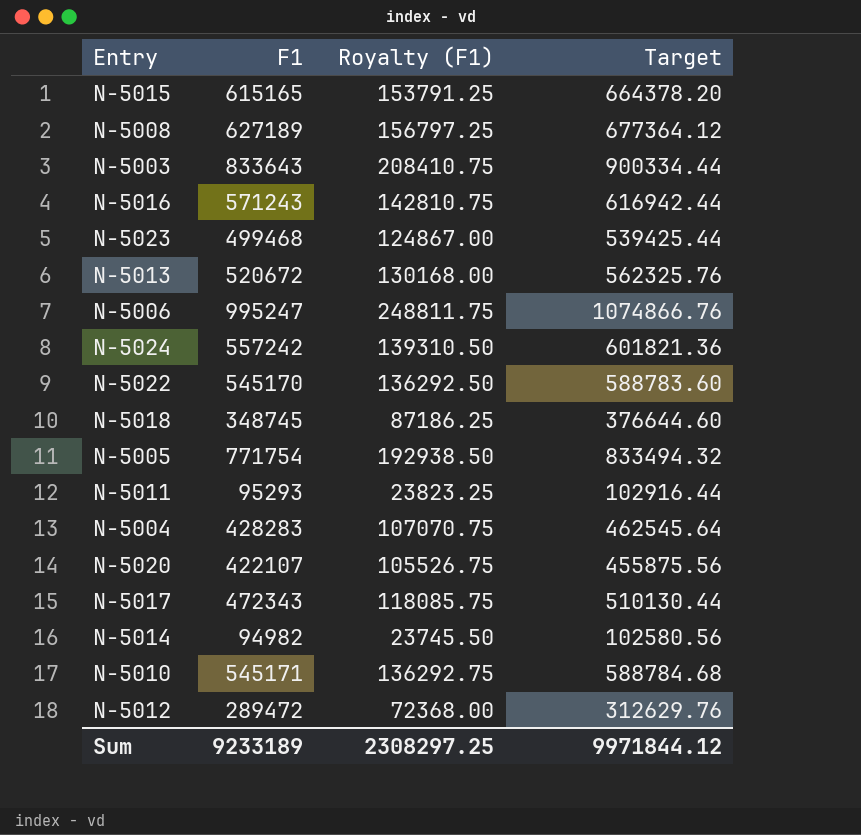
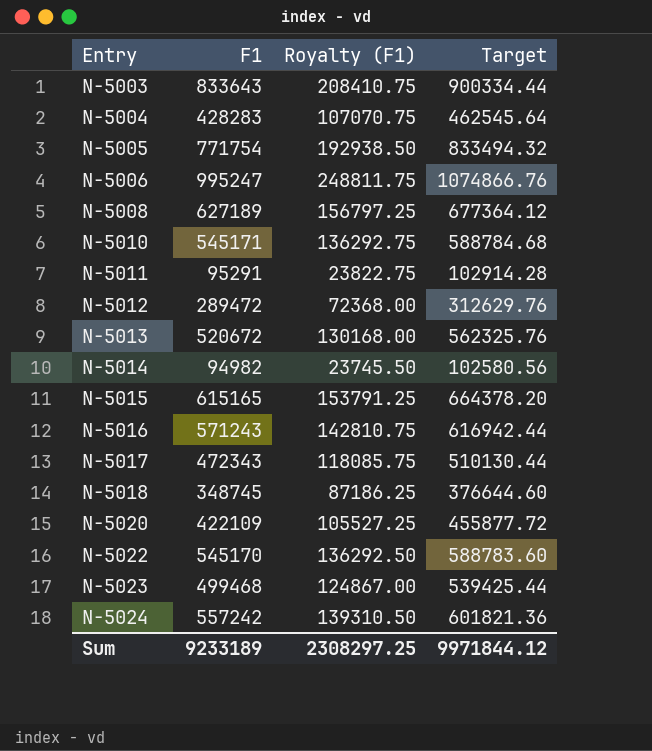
row order: none -> Entry ascending
N-5011 | F1: 95293 -> 95291
N-5011 | Royalty (F1): 23823.25 -> 23822.75
N-5011 | Target: 102916.44 -> 102914.28
N-5020 | F1: 422107 -> 422109
N-5020 | Royalty (F1): 105526.75 -> 105527.25
N-5020 | Target: 455875.56 -> 455877.72

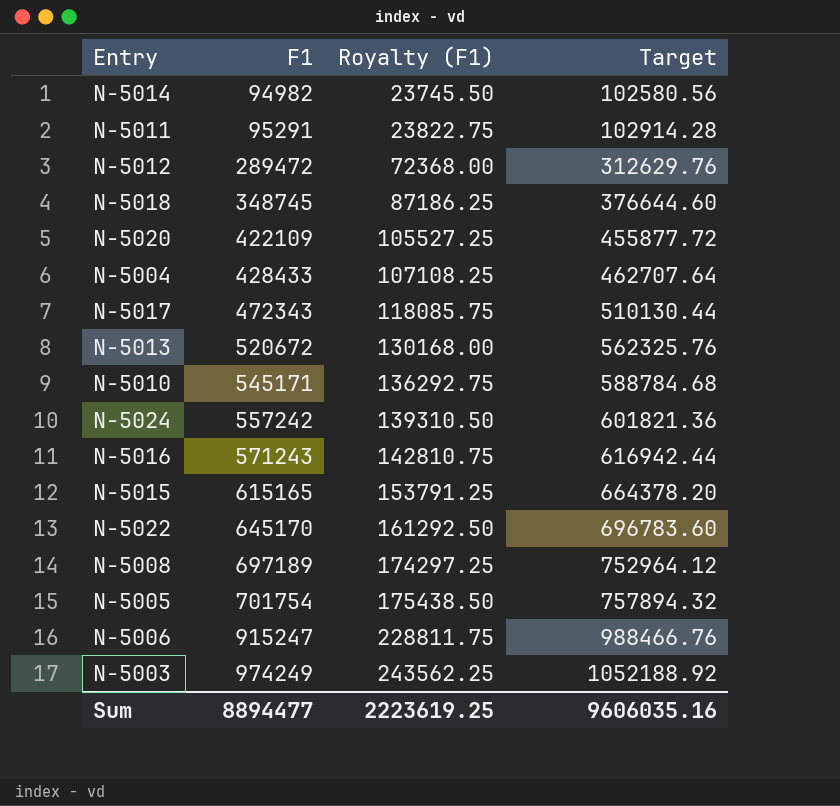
row order: Entry ascending -> F1 ascending
row N-5023: 499468 | 124867.00 | 539425.44 -> none
N-5004 | F1: 428283 -> 428433
N-5004 | Royalty (F1): 107070.75 -> 107108.25
N-5004 | Target: 462545.64 -> 462707.64
N-5022 | F1: 545170 -> 645170
N-5022 | Royalty (F1): 136292.50 -> 161292.50
N-5022 | Target: 588783.60 -> 696783.60
N-5008 | F1: 627189 -> 697189
N-5008 | Royalty (F1): 156797.25 -> 174297.25
N-5008 | Target: 677364.12 -> 752964.12
N-5005 | F1: 771754 -> 701754
N-5005 | Royalty (F1): 192938.50 -> 175438.50
N-5005 | Target: 833494.32 -> 757894.32
N-5006 | F1: 995247 -> 915247
N-5006 | Royalty (F1): 248811.75 -> 228811.75
N-5006 | Target: 1074866.76 -> 988466.76
N-5003 | F1: 833643 -> 974249
N-5003 | Royalty (F1): 208410.75 -> 243562.25
N-5003 | Target: 900334.44 -> 1052188.92
Sum | F1: 9233189 -> 8894477
Sum | Royalty (F1): 2308297.25 -> 2223619.25
Sum | Target: 9971844.12 -> 9606035.16

